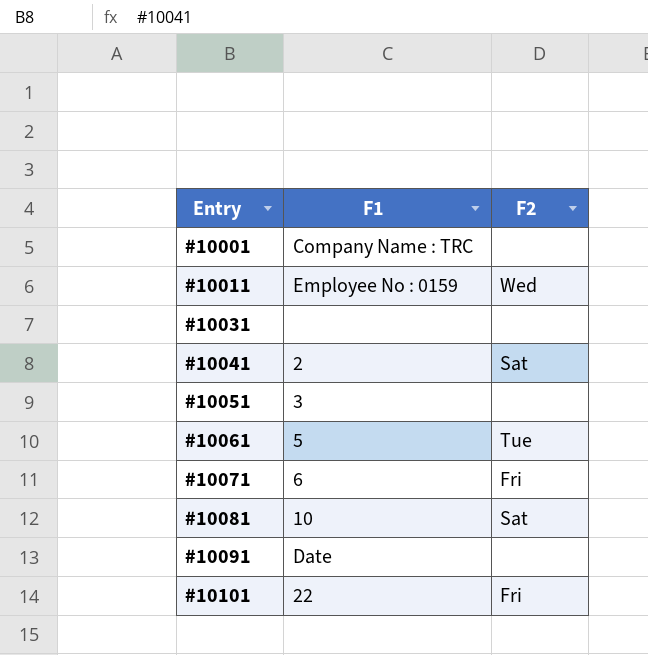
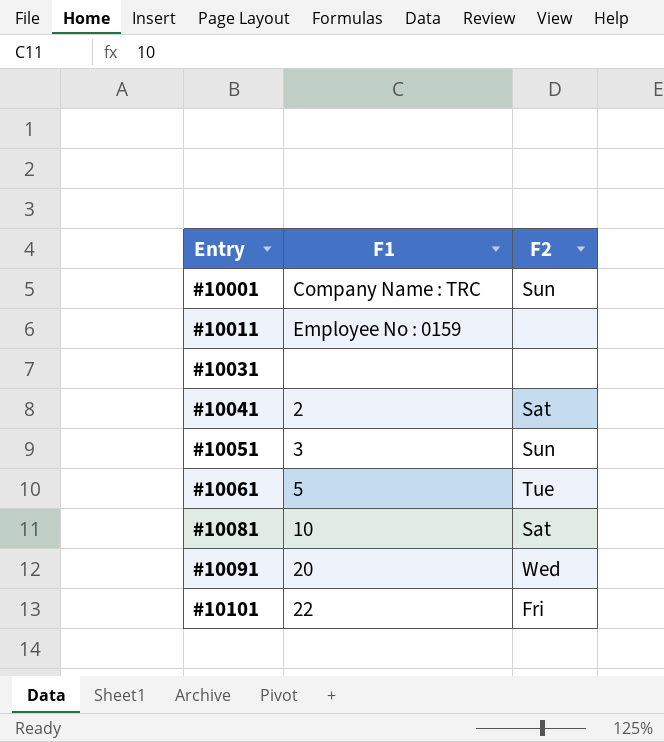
row #10071: 6 | Fri -> none
#10001 | F2: none -> Sun
#10011 | F2: Wed -> none
#10051 | F2: none -> Sun
#10091 | F1: Date -> 20
#10091 | F2: none -> Wed

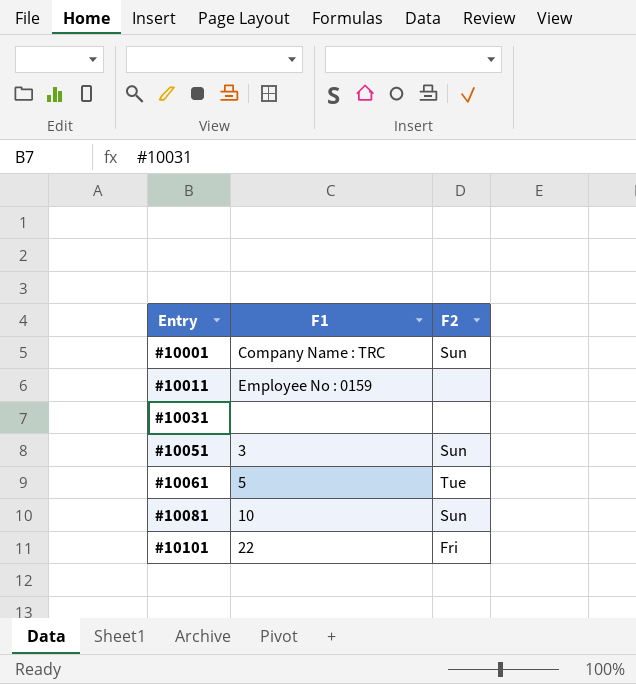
row #10041: 2 | Sat -> none
row #10091: 20 | Wed -> none
#10081 | F2: Sat -> Sun

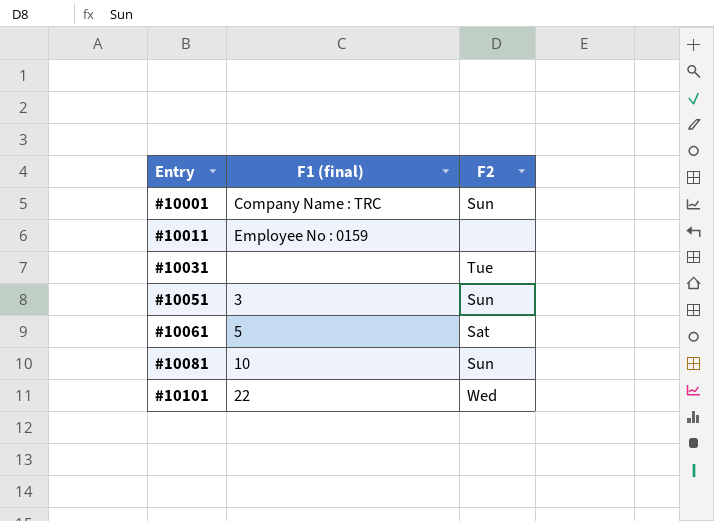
column name: F1 -> F1 (final)
#10031 | F2: none -> Tue
#10061 | F2: Tue -> Sat
#10101 | F2: Fri -> Wed

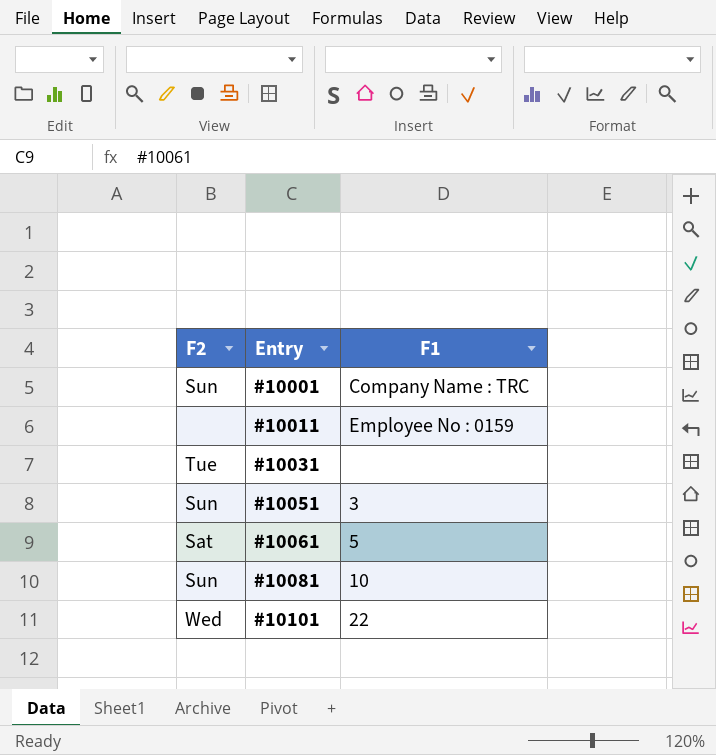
column F2 | position: 3 -> 1
column name: F1 (final) -> F1

